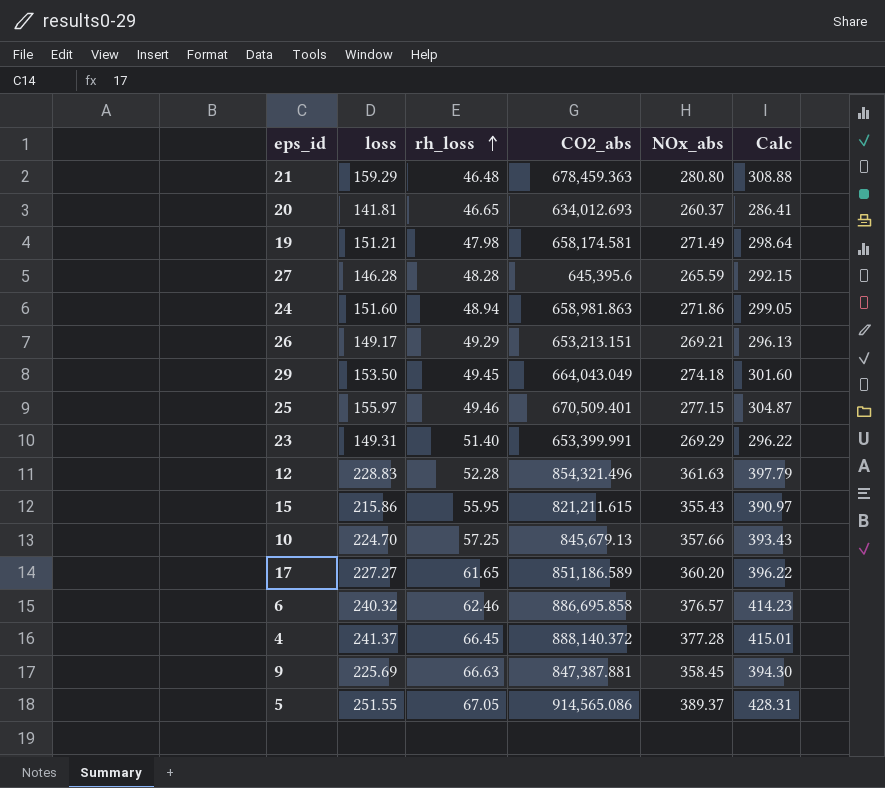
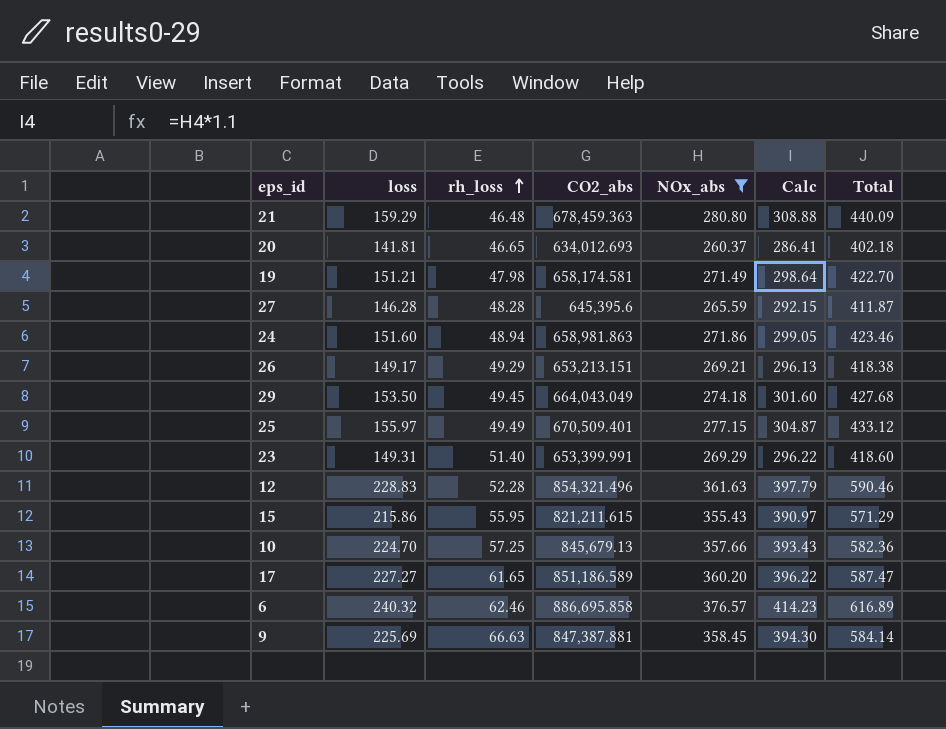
filter: none -> NOx_abs <= 376.57
column Total | formula: none -> [loss] + [NOx_abs]
25 | rh_loss: 49.46 -> 49.49

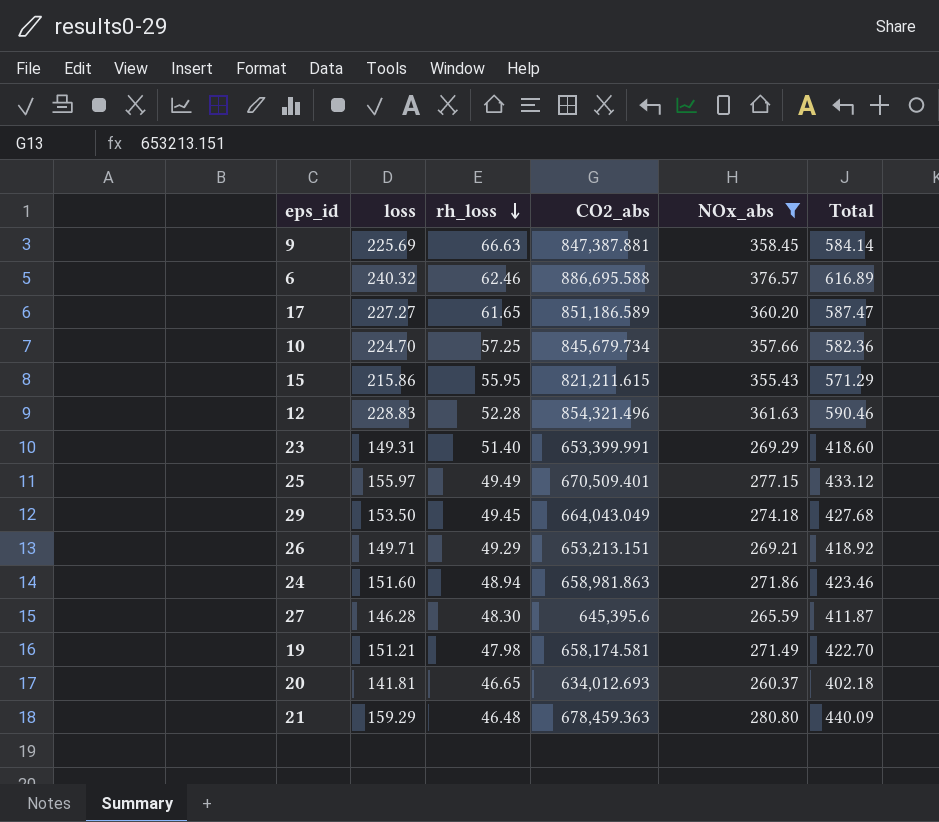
row order: rh_loss ascending -> rh_loss descending
column Calc | formula: [NOx_abs] * 1.1 -> none
6 | CO2_abs: 886,695.858 -> 886,695.588
10 | CO2_abs: 845,679.13 -> 845,679.734
26 | loss: 149.17 -> 149.71
26 | Total: 418.38 -> 418.92
27 | rh_loss: 48.28 -> 48.30

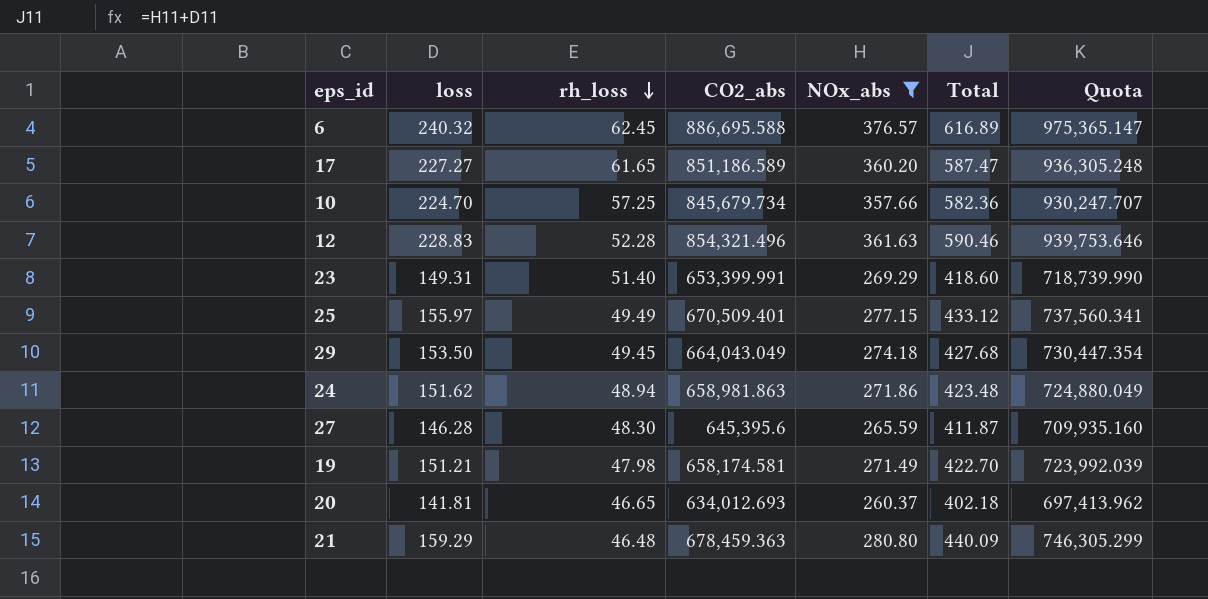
column Quota | formula: none -> [CO2_abs] * 1.1
row 9: 225.69 | 66.63 | 847,387.881 | 358.45 | 584.14 -> none
row 15: 215.86 | 55.95 | 821,211.615 | 355.43 | 571.29 -> none
row 26: 149.71 | 49.29 | 653,213.151 | 269.21 | 418.92 -> none
6 | rh_loss: 62.46 -> 62.45
24 | loss: 151.60 -> 151.62
24 | Total: 423.46 -> 423.48

